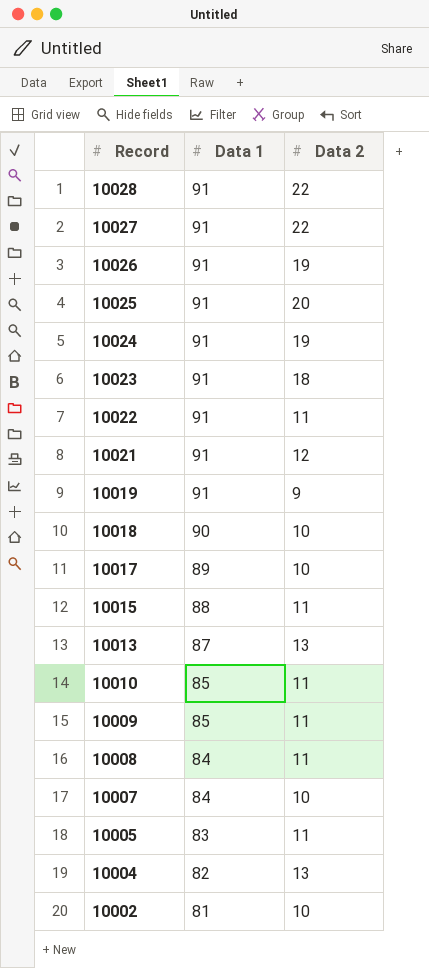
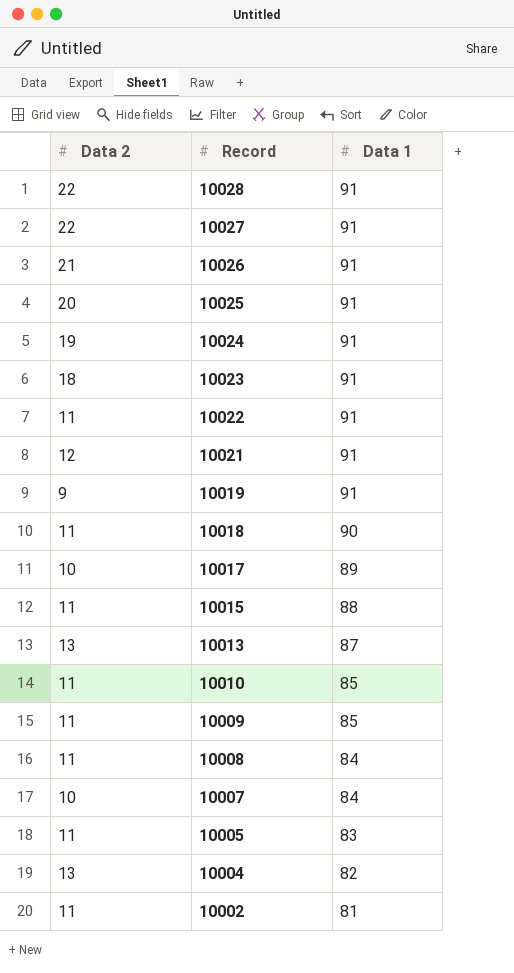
column Data 2 | position: 3 -> 1
10026 | Data 2: 19 -> 21
10018 | Data 2: 10 -> 11
10002 | Data 2: 10 -> 11

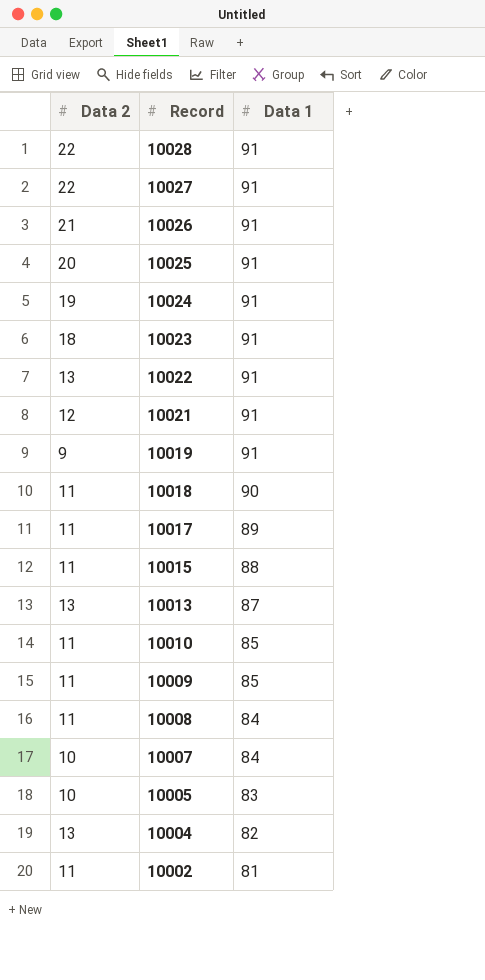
10022 | Data 2: 11 -> 13
10017 | Data 2: 10 -> 11
10005 | Data 2: 11 -> 10

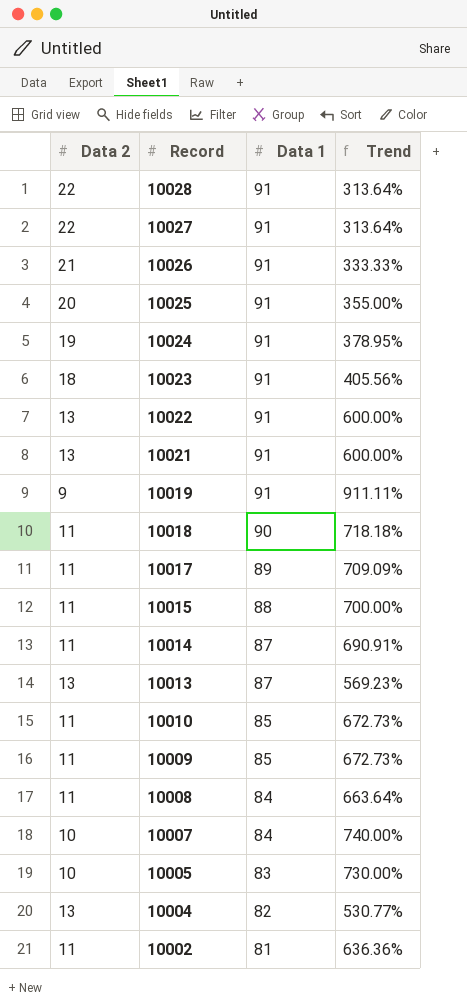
column Trend | formula: none -> ([Data 1] - [Data 2]) / [Data 2]
10021 | Data 2: 12 -> 13
row 10014: none -> 11 | 87 | 690.91%

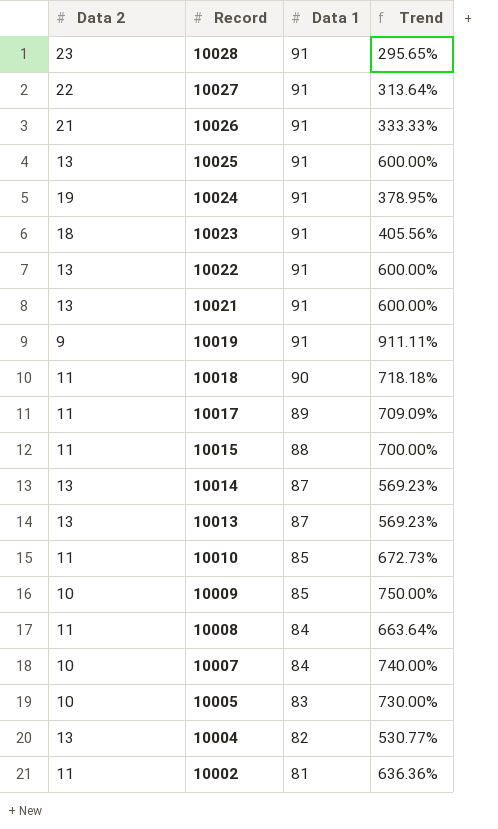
10028 | Data 2: 22 -> 23
10028 | Trend: 313.64% -> 295.65%
10025 | Data 2: 20 -> 13
10025 | Trend: 355.00% -> 600.00%
10014 | Data 2: 11 -> 13
10014 | Trend: 690.91% -> 569.23%
10009 | Data 2: 11 -> 10
10009 | Trend: 672.73% -> 750.00%

